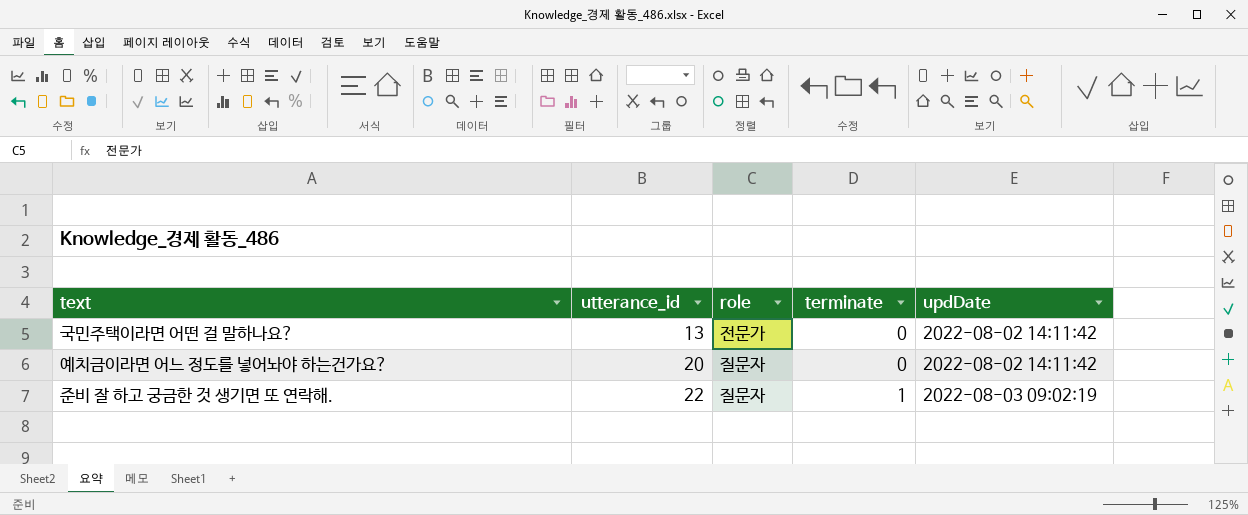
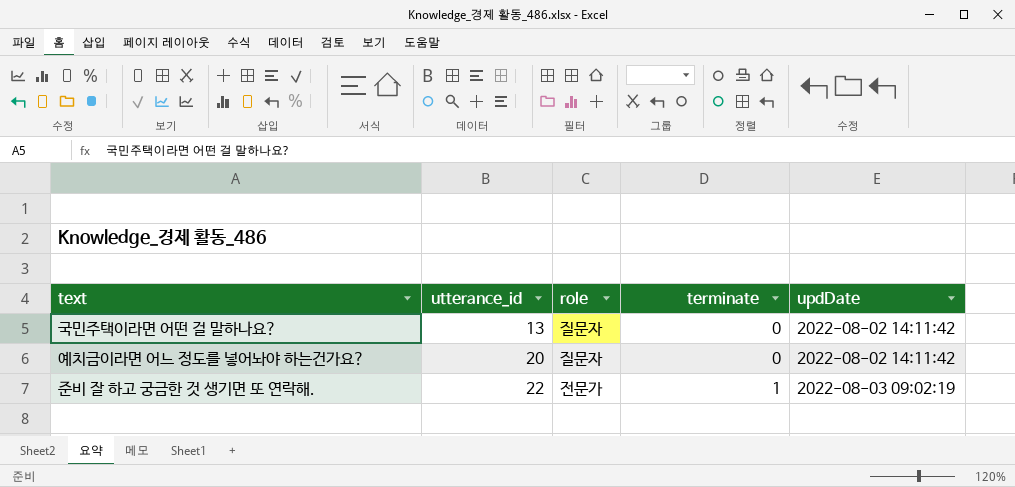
국민주택이라면 어떤 걸 말하나요? | role: 전문가 -> 질문자
준비 잘 하고 궁금한 것 생기면 또 연락해. | role: 질문자 -> 전문가

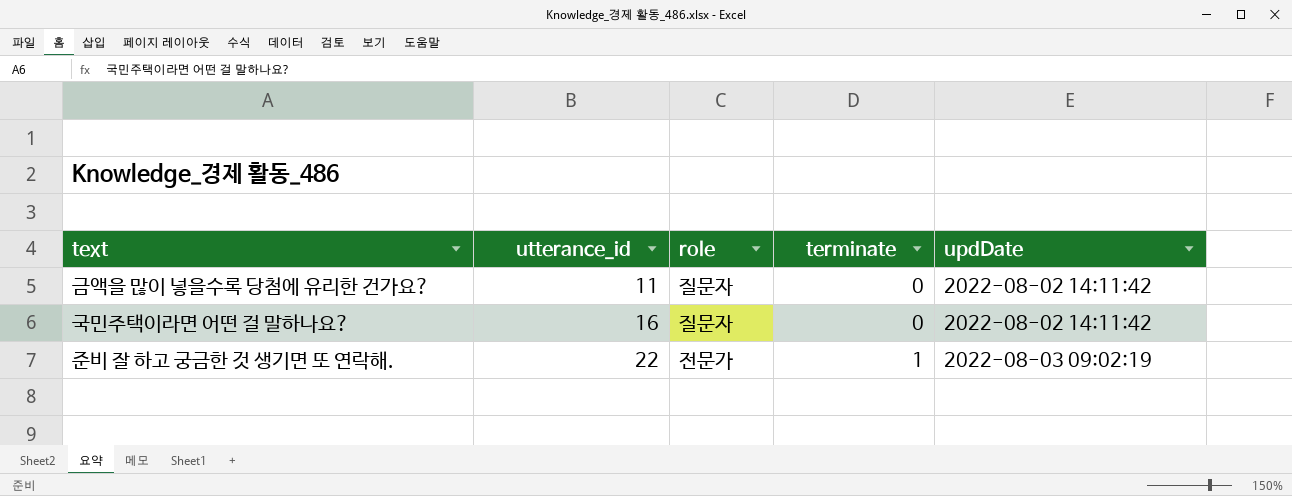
row 예치금이라면 어느 정도를 넣어놔야 하는건가요?: 20 | 질문자 | 0 | 2022-08-02 14:11:42 -> none
row 금액을 많이 넣을수록 당첨에 유리한 건가요?: none -> 11 | 질문자 | 0 | 2022-08-02 14:11:42
국민주택이라면 어떤 걸 말하나요? | utterance_id: 13 -> 16

